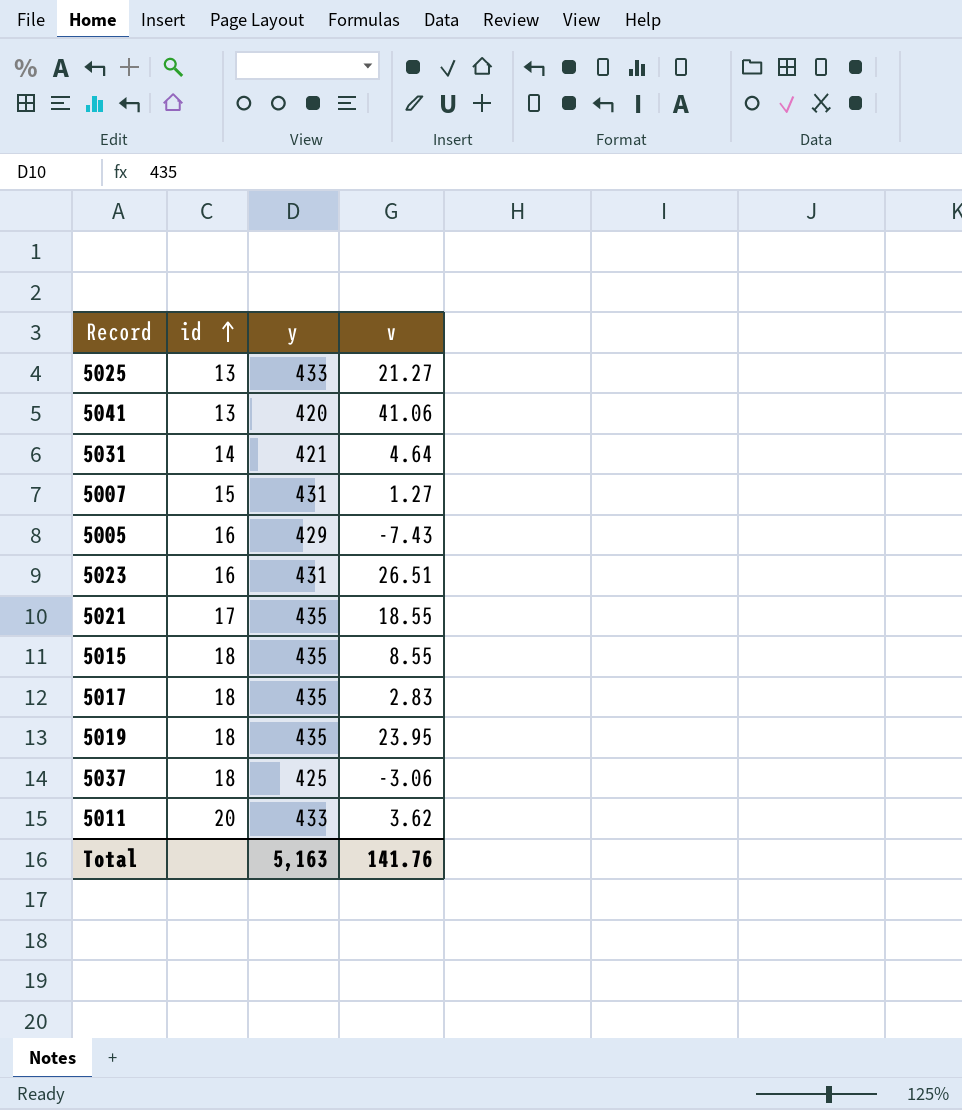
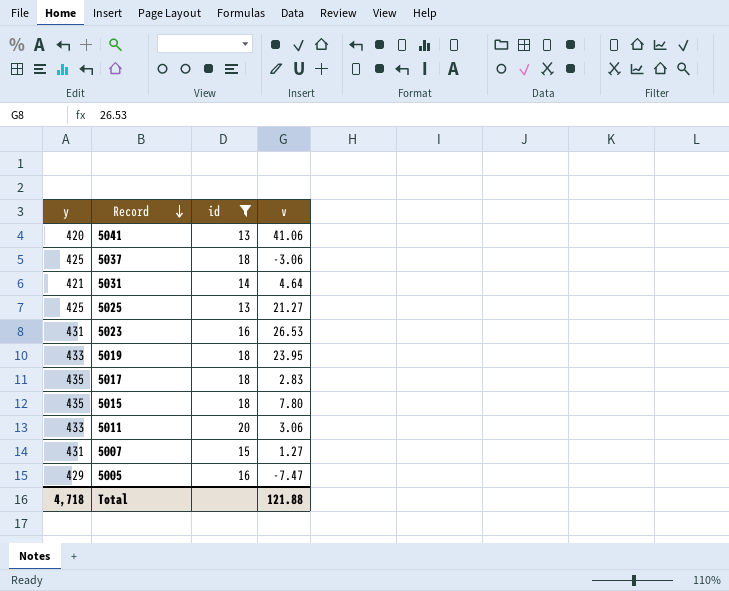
filter: none -> id != 17
row order: id ascending -> Record descending
column y | position: 3 -> 1
5025 | y: 433 -> 425
5023 | v: 26.51 -> 26.53
5019 | y: 435 -> 433
5015 | v: 8.55 -> 7.80
5011 | v: 3.62 -> 3.06
5005 | v: -7.43 -> -7.47
Total | y: 5,163 -> 4,718
Total | v: 141.76 -> 121.88

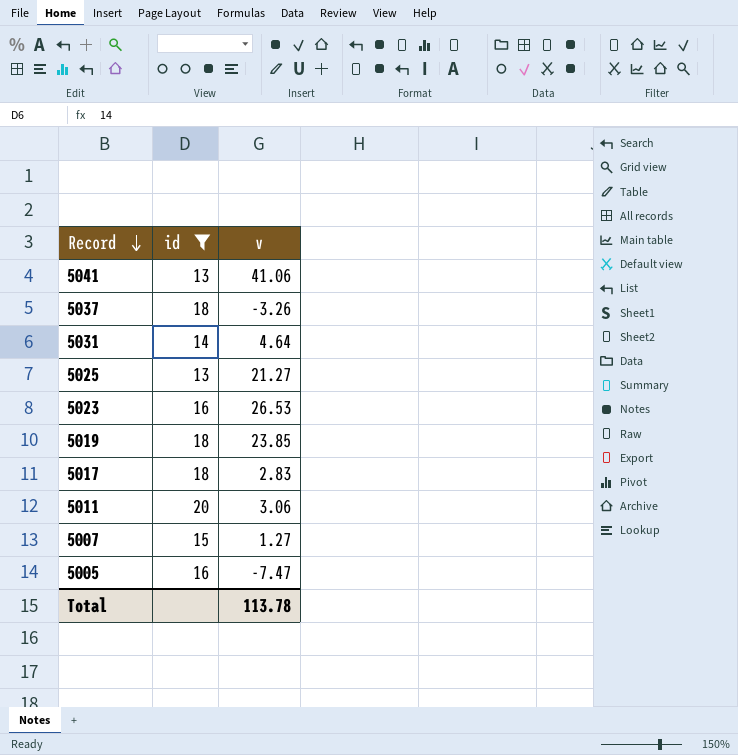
column y | position: 1 -> none
row 5015: 435 | 18 | 7.80 -> none
5037 | v: -3.06 -> -3.26
5019 | v: 23.95 -> 23.85
Total | v: 121.88 -> 113.78

